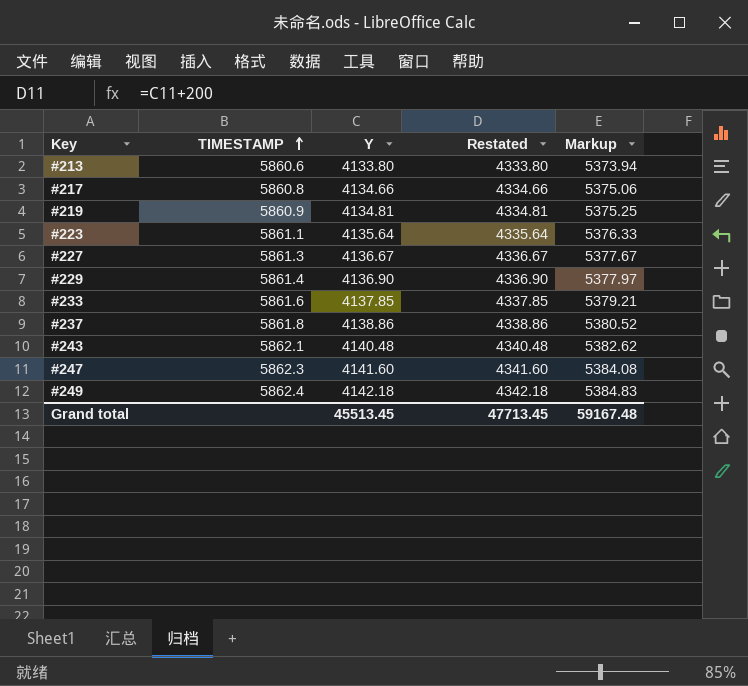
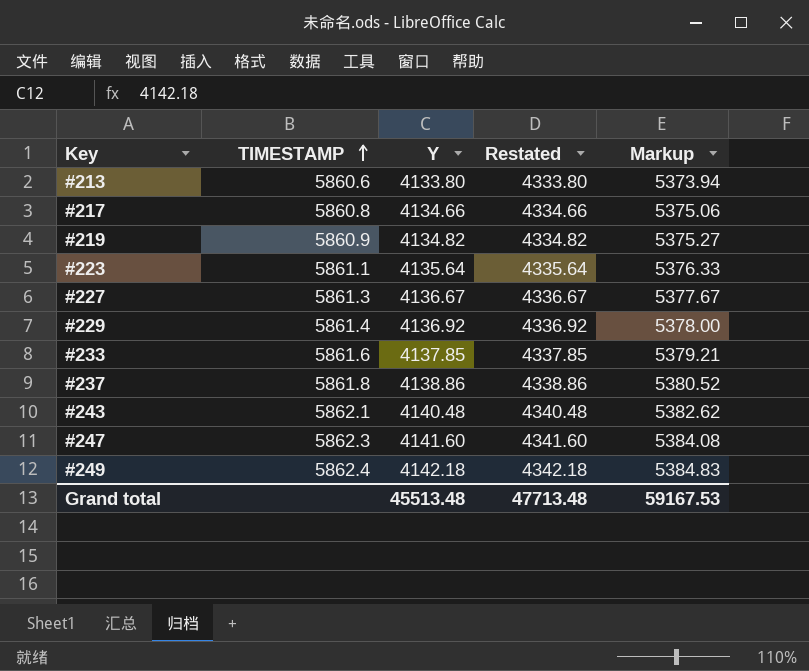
#219 | Y: 4134.81 -> 4134.82
#219 | Restated: 4334.81 -> 4334.82
#219 | Markup: 5375.25 -> 5375.27
#229 | Y: 4136.90 -> 4136.92
#229 | Restated: 4336.90 -> 4336.92
#229 | Markup: 5377.97 -> 5378.00
Grand total | Y: 45513.45 -> 45513.48
Grand total | Restated: 47713.45 -> 47713.48
Grand total | Markup: 59167.48 -> 59167.53

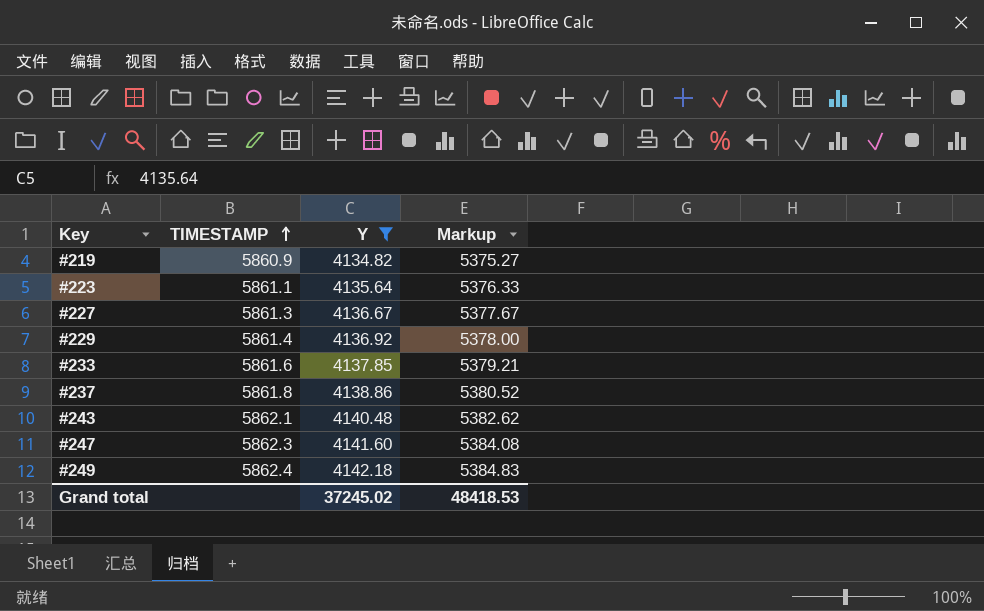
filter: none -> Y >= 4134.82
column Restated | formula: [Y] + 200 -> none
Grand total | Y: 45513.48 -> 37245.02
Grand total | Markup: 59167.53 -> 48418.53

